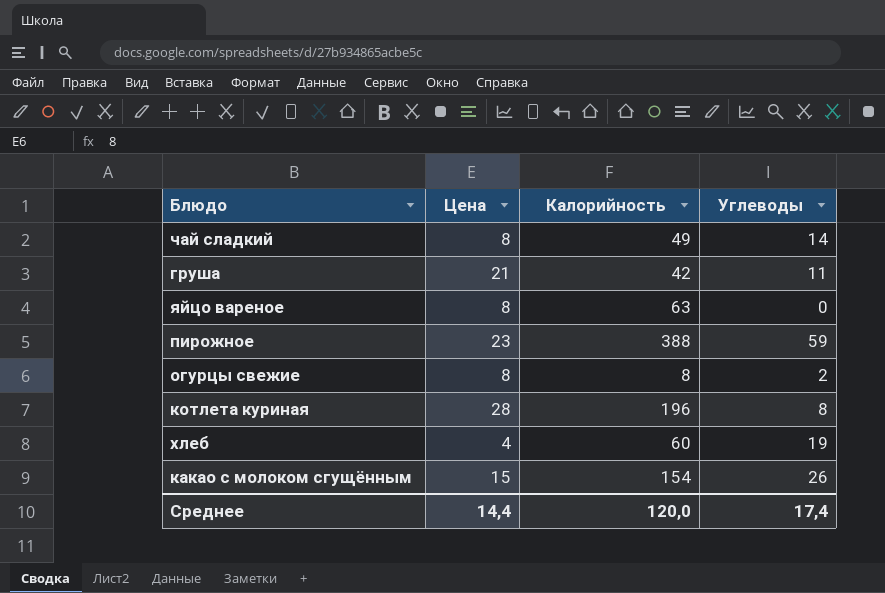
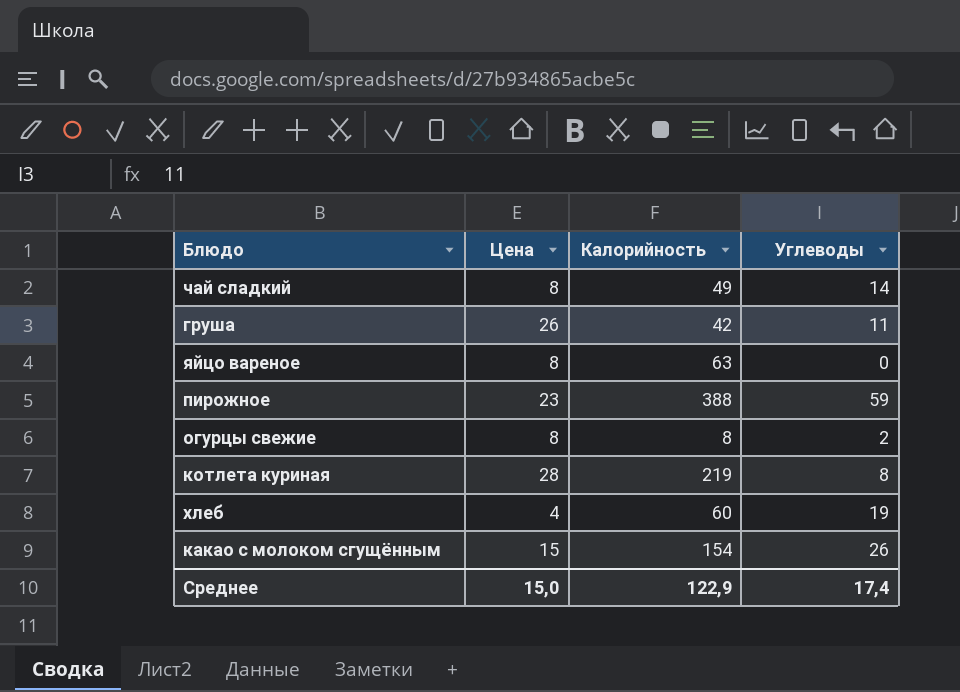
груша | Цена: 21 -> 26
котлета куриная | Калорийность: 196 -> 219
Среднее | Цена: 14,4 -> 15,0
Среднее | Калорийность: 120,0 -> 122,9

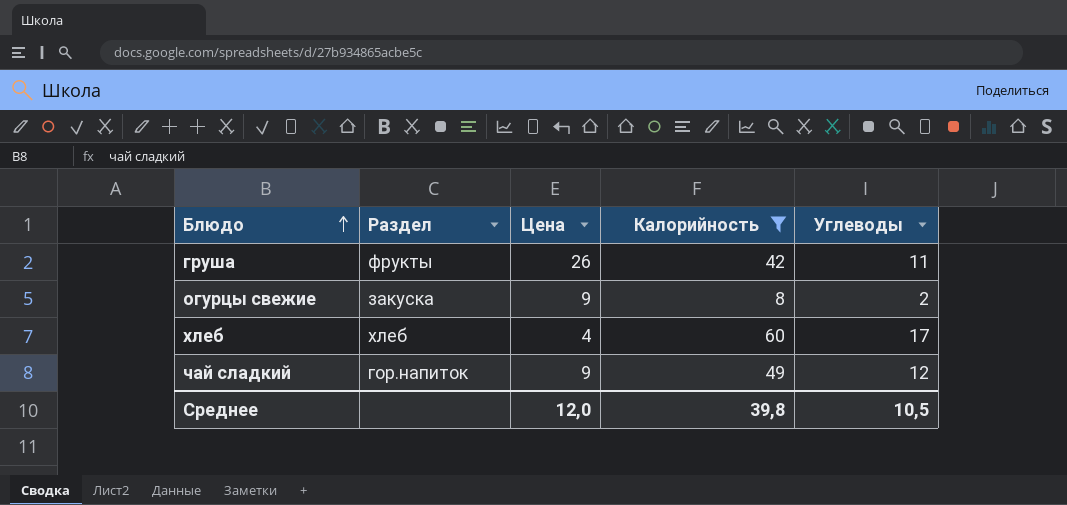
filter: none -> Калорийность <= 60
row order: none -> Блюдо ascending
column Раздел | position: none -> 2
огурцы свежие | Цена: 8 -> 9
хлеб | Углеводы: 19 -> 17
чай сладкий | Цена: 8 -> 9
чай сладкий | Углеводы: 14 -> 12
Среднее | Цена: 15,0 -> 12,0
Среднее | Калорийность: 122,9 -> 39,8
Среднее | Углеводы: 17,4 -> 10,5

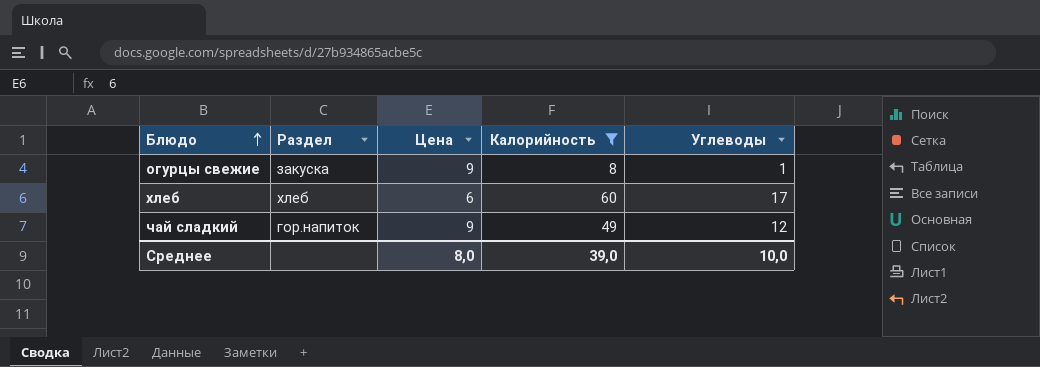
row груша: фрукты | 26 | 42 | 11 -> none
огурцы свежие | Углеводы: 2 -> 1
хлеб | Цена: 4 -> 6
Среднее | Цена: 12,0 -> 8,0
Среднее | Калорийность: 39,8 -> 39,0
Среднее | Углеводы: 10,5 -> 10,0

